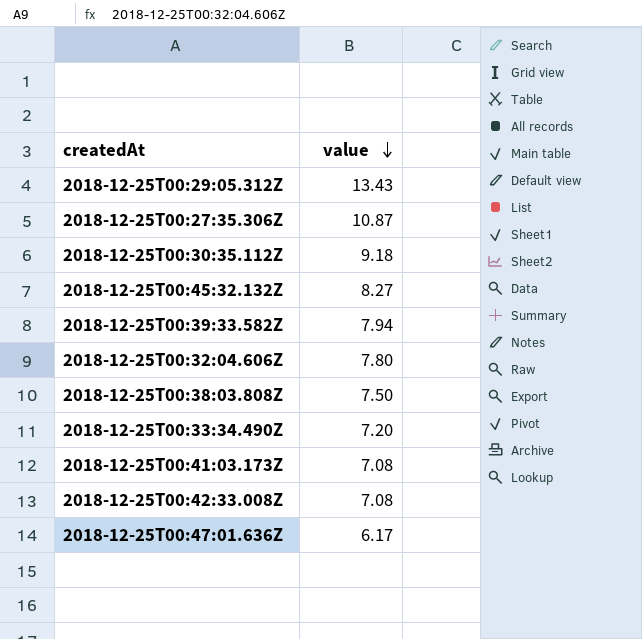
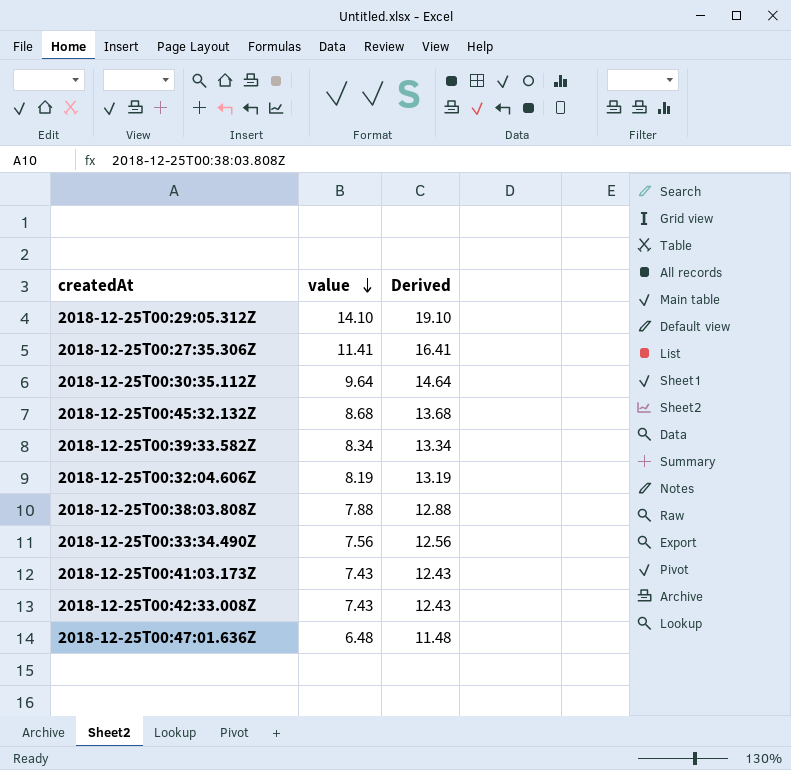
column Derived | formula: none -> [value] + 5
2018-12-25T00:29:05.312Z | value: 13.43 -> 14.10
2018-12-25T00:27:35.306Z | value: 10.87 -> 11.41
2018-12-25T00:30:35.112Z | value: 9.18 -> 9.64
2018-12-25T00:45:32.132Z | value: 8.27 -> 8.68
2018-12-25T00:39:33.582Z | value: 7.94 -> 8.34
2018-12-25T00:32:04.606Z | value: 7.80 -> 8.19
2018-12-25T00:38:03.808Z | value: 7.50 -> 7.88
2018-12-25T00:33:34.490Z | value: 7.20 -> 7.56
2018-12-25T00:41:03.173Z | value: 7.08 -> 7.43
2018-12-25T00:42:33.008Z | value: 7.08 -> 7.43
2018-12-25T00:47:01.636Z | value: 6.17 -> 6.48

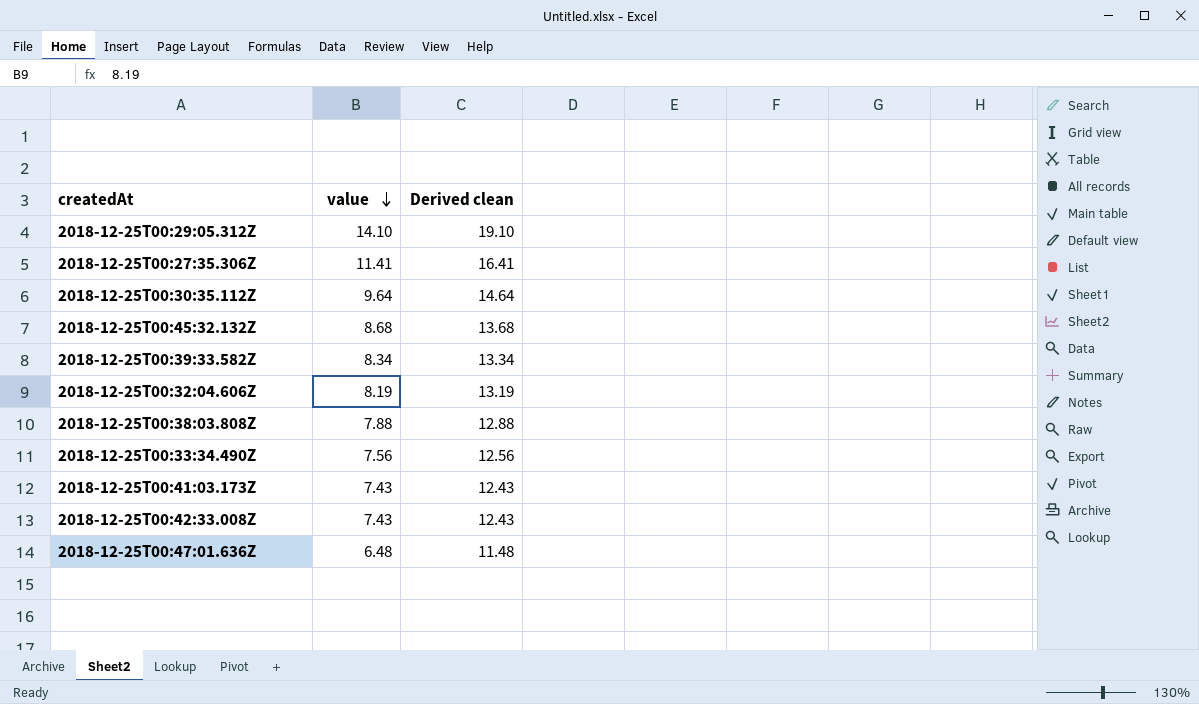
column name: Derived -> Derived clean

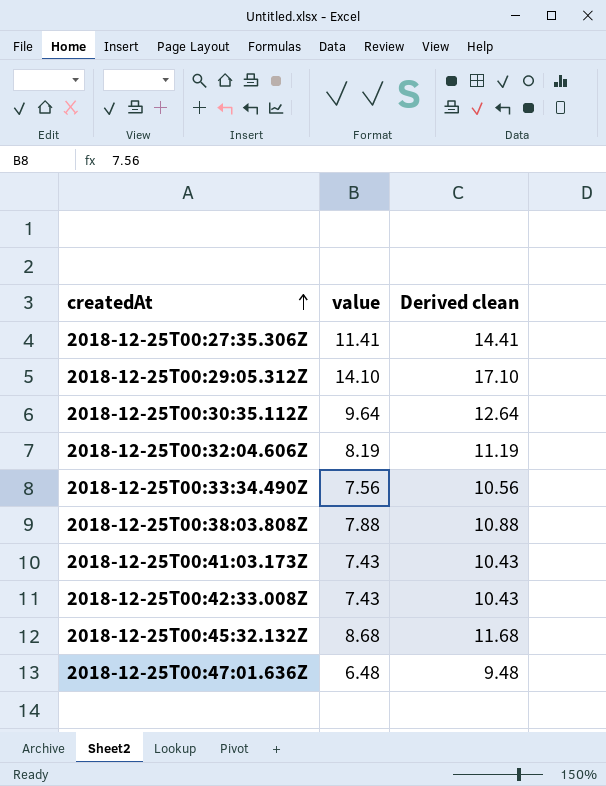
row order: value descending -> createdAt ascending
column Derived clean | formula: [value] + 5 -> [value] + 3
row 2018-12-25T00:39:33.582Z: 8.34 | 13.34 -> none

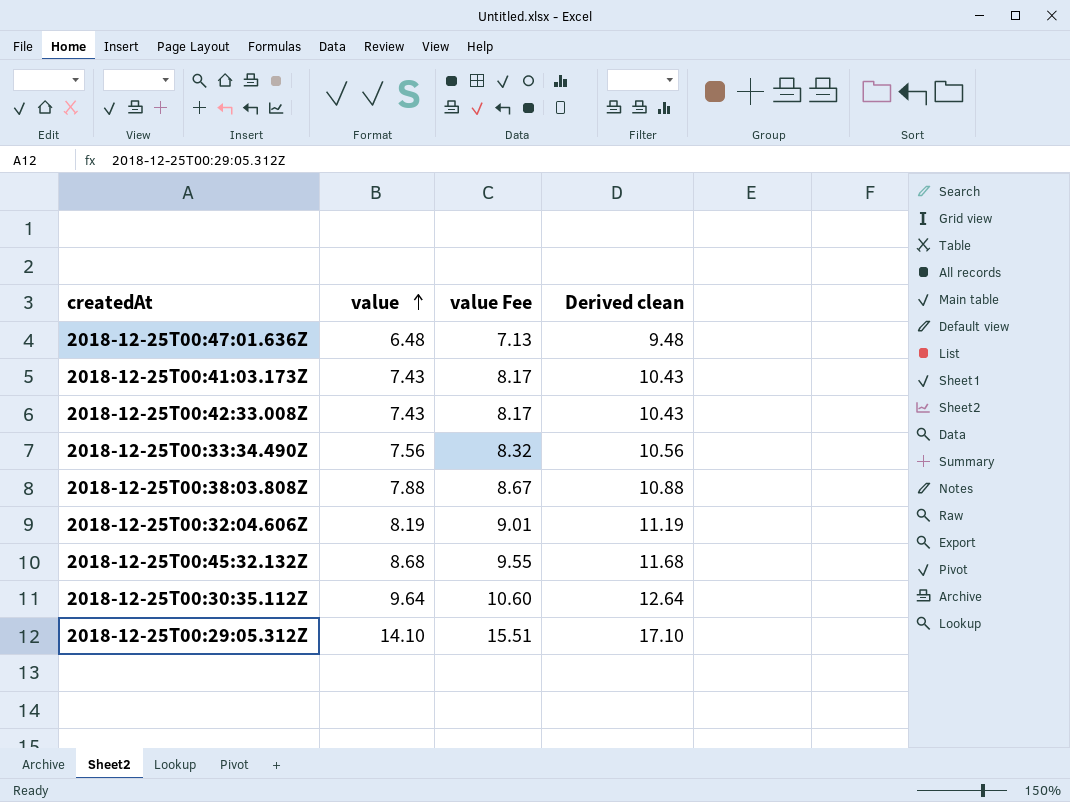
row order: createdAt ascending -> value ascending
column value Fee | formula: none -> [value] * 1.1
row 2018-12-25T00:27:35.306Z: 11.41 | 14.41 -> none

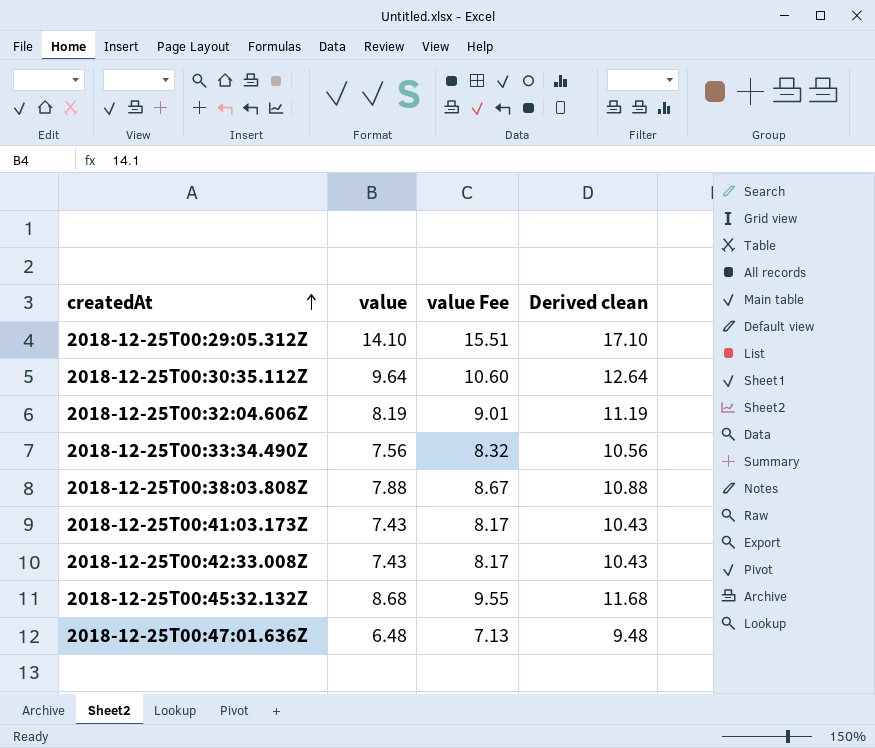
row order: value ascending -> createdAt ascending

